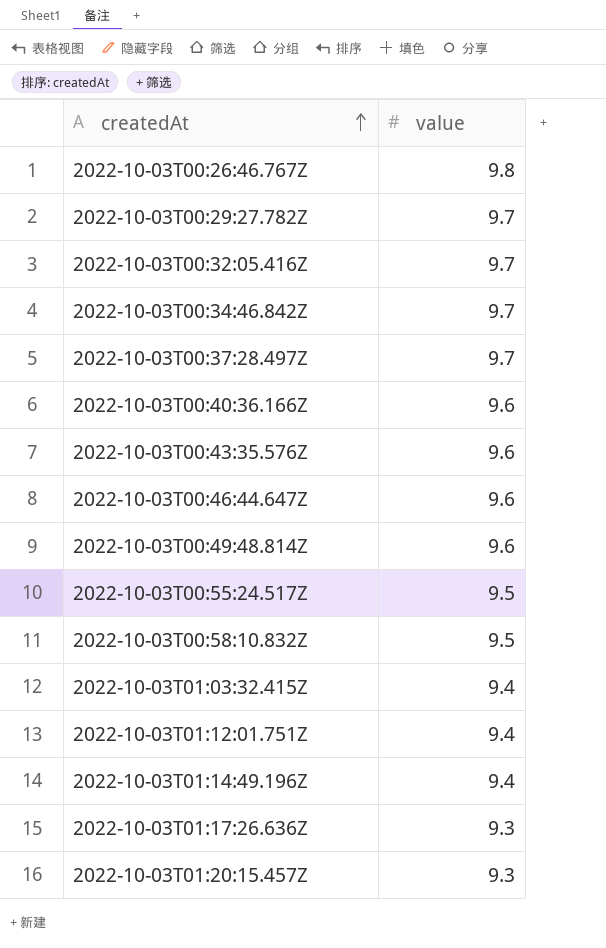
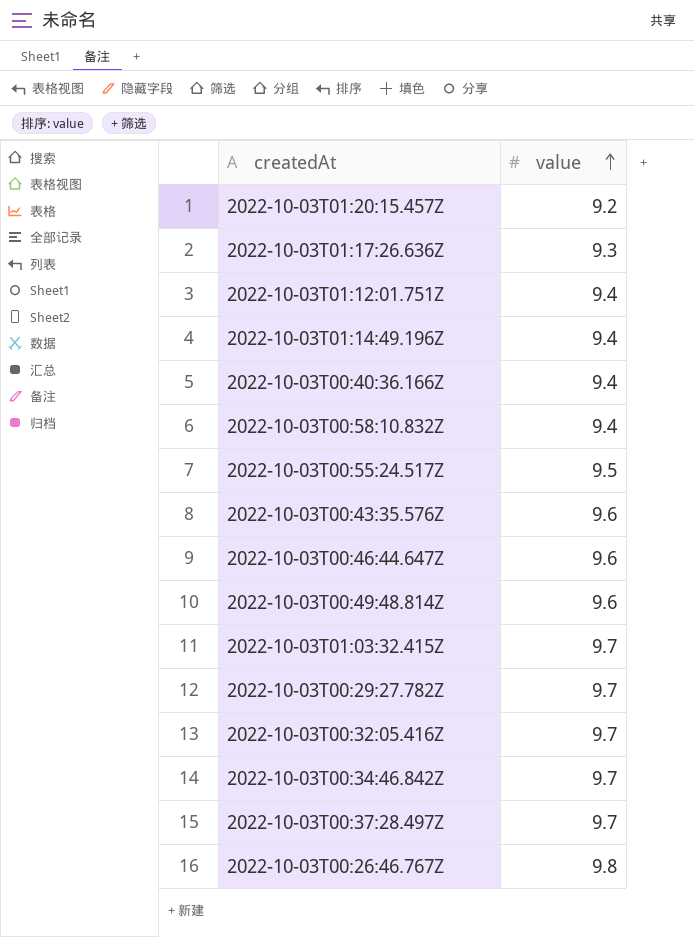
row order: createdAt ascending -> value ascending
2022-10-03T01:20:15.457Z | value: 9.3 -> 9.2
2022-10-03T00:40:36.166Z | value: 9.6 -> 9.4
2022-10-03T00:58:10.832Z | value: 9.5 -> 9.4
2022-10-03T01:03:32.415Z | value: 9.4 -> 9.7

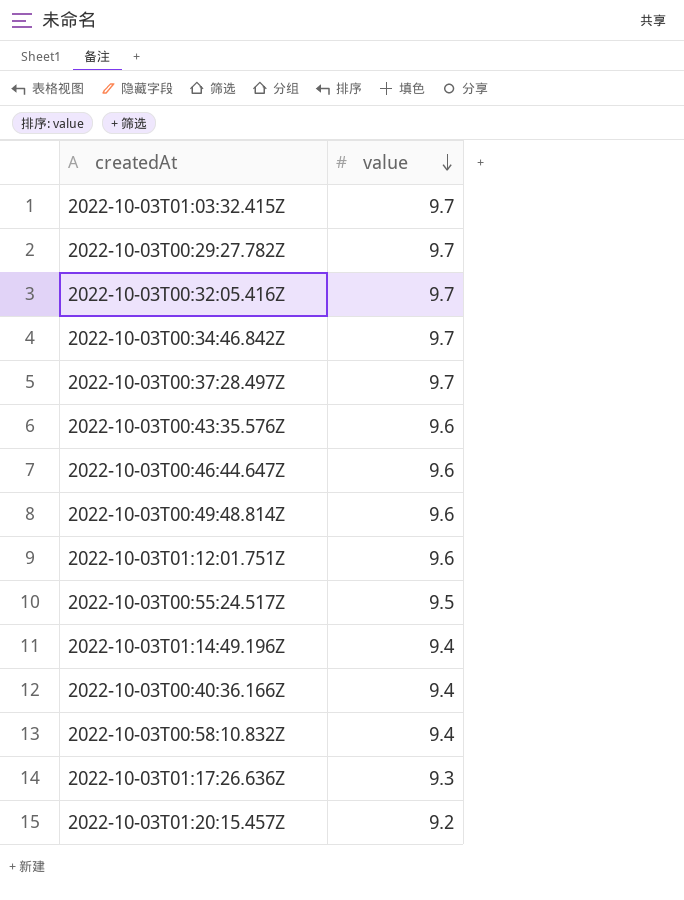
row order: value ascending -> value descending
row 2022-10-03T00:26:46.767Z: 9.8 -> none
2022-10-03T01:12:01.751Z | value: 9.4 -> 9.6

